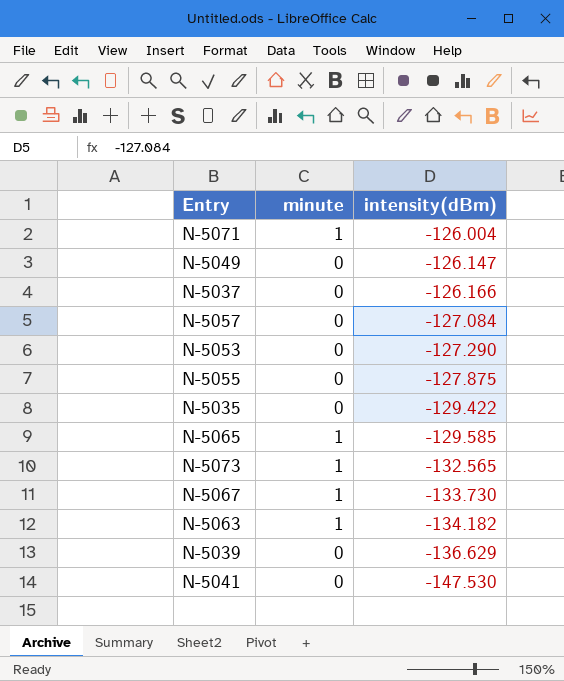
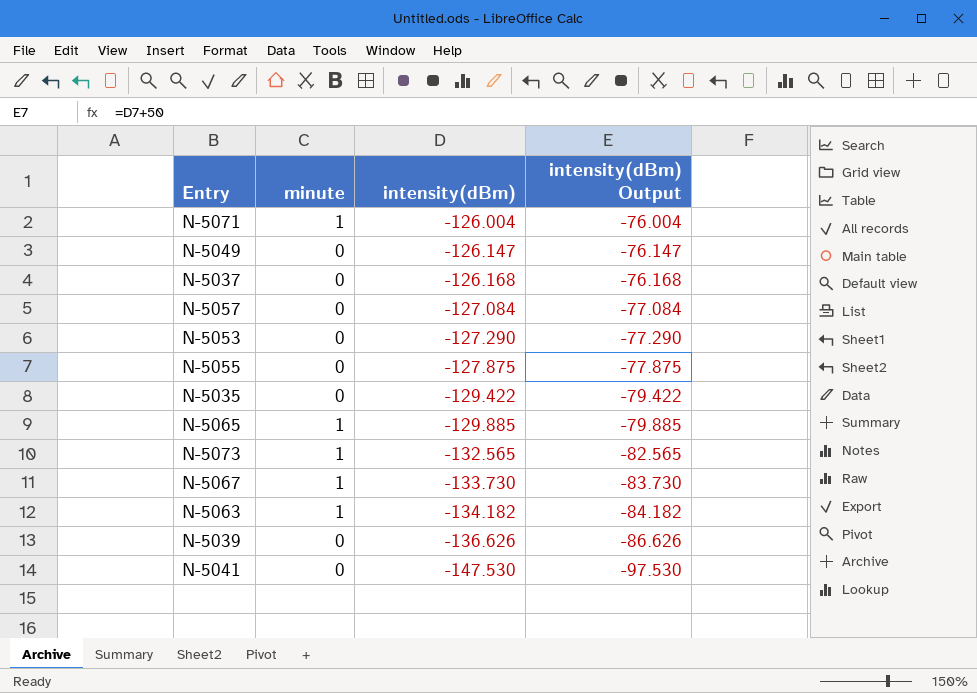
column intensity(dBm) Output | formula: none -> [intensity(dBm)] + 50
N-5037 | intensity(dBm): -126.166 -> -126.168
N-5065 | intensity(dBm): -129.585 -> -129.885
N-5039 | intensity(dBm): -136.629 -> -136.626

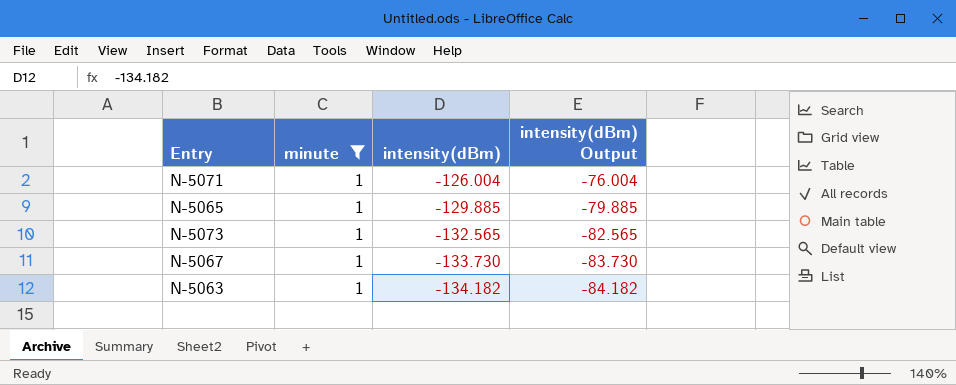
filter: none -> minute = 1

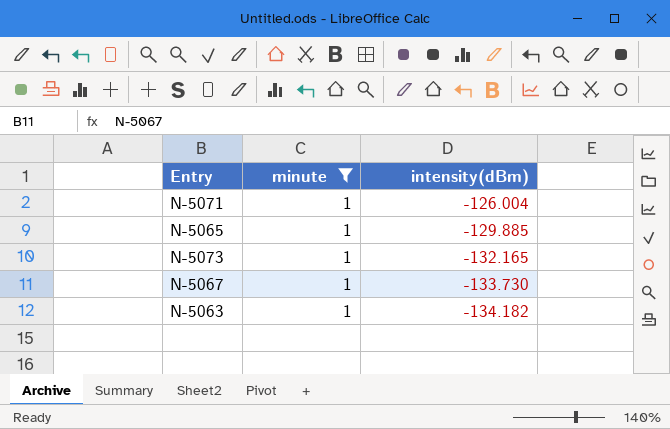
column intensity(dBm) Output | formula: [intensity(dBm)] + 50 -> none
N-5073 | intensity(dBm): -132.565 -> -132.165

